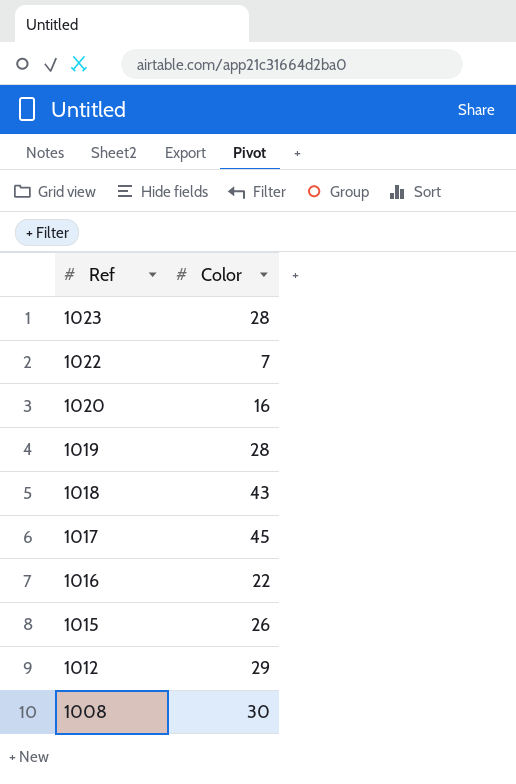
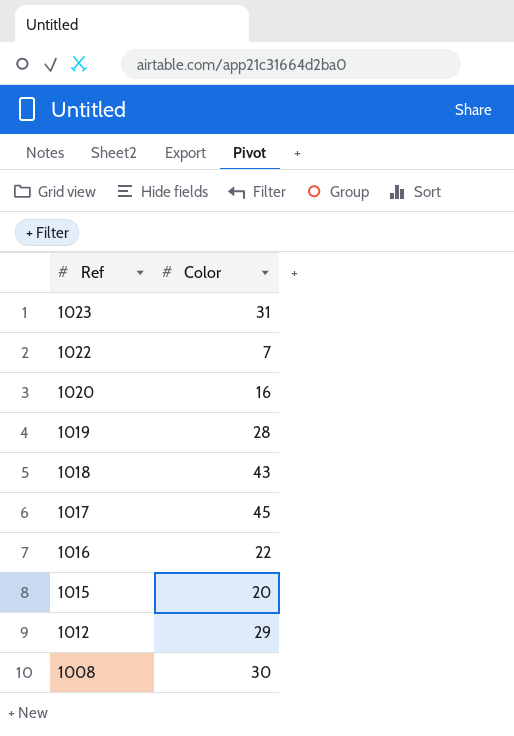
1023 | Color: 28 -> 31
1015 | Color: 26 -> 20

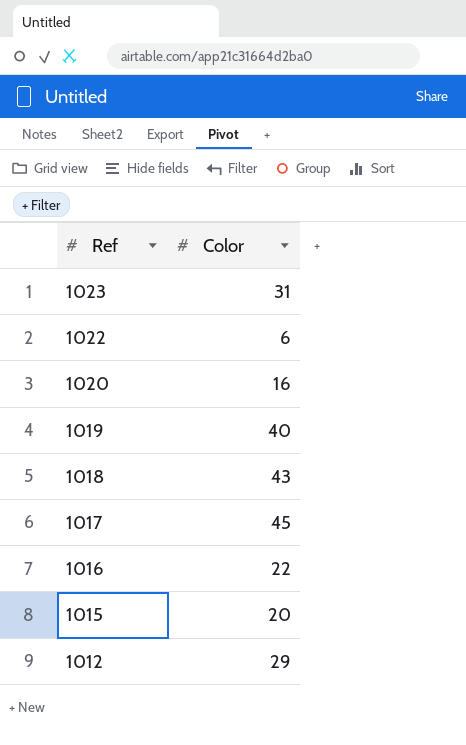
row 1008: 30 -> none
1022 | Color: 7 -> 6
1019 | Color: 28 -> 40

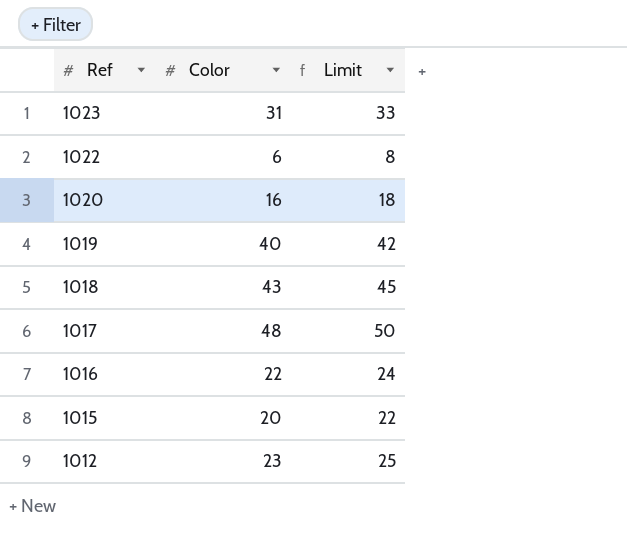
column Limit | formula: none -> [Color] + 2
1017 | Color: 45 -> 48
1012 | Color: 29 -> 23

